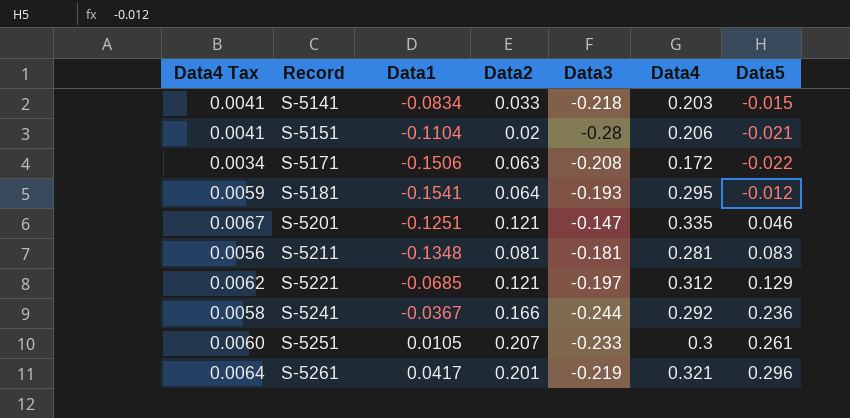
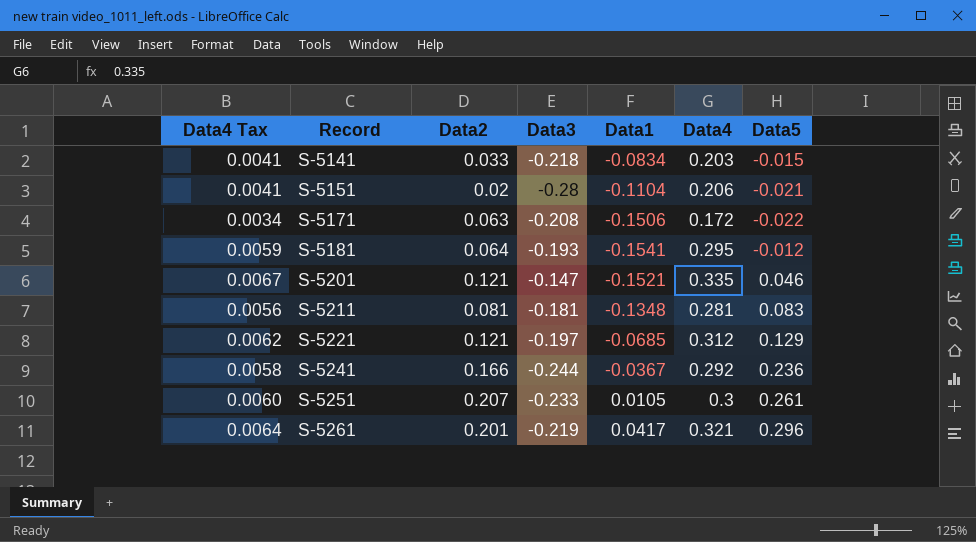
column Data1 | position: 3 -> 5
S-5201 | Data1: -0.1251 -> -0.1521

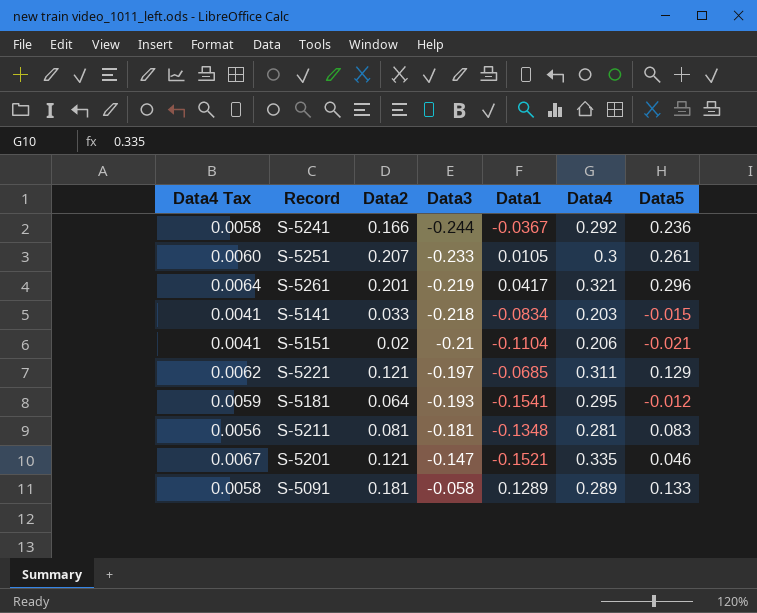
row order: Record ascending -> Data3 ascending
row S-5171: 0.0034 | 0.063 | -0.208 | -0.1506 | 0.172 | -0.022 -> none
S-5151 | Data3: -0.28 -> -0.21
S-5221 | Data4: 0.312 -> 0.311
row S-5091: none -> 0.0058 | 0.181 | -0.058 | 0.1289 | 0.289 | 0.133

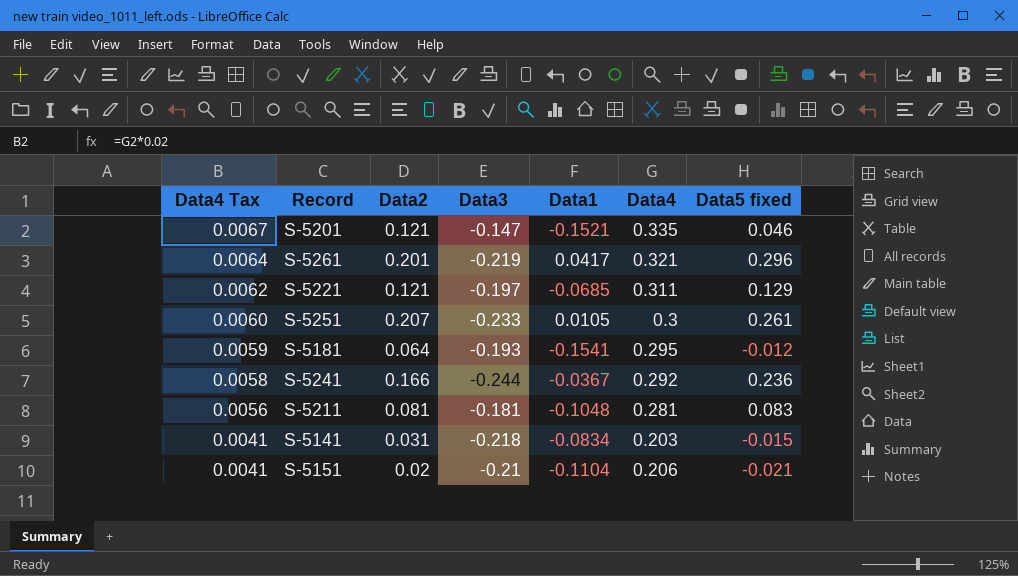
row order: Data3 ascending -> Data4 Tax descending
column name: Data5 -> Data5 fixed
row S-5091: 0.0058 | 0.181 | -0.058 | 0.1289 | 0.289 | 0.133 -> none
S-5211 | Data1: -0.1348 -> -0.1048
S-5141 | Data2: 0.033 -> 0.031

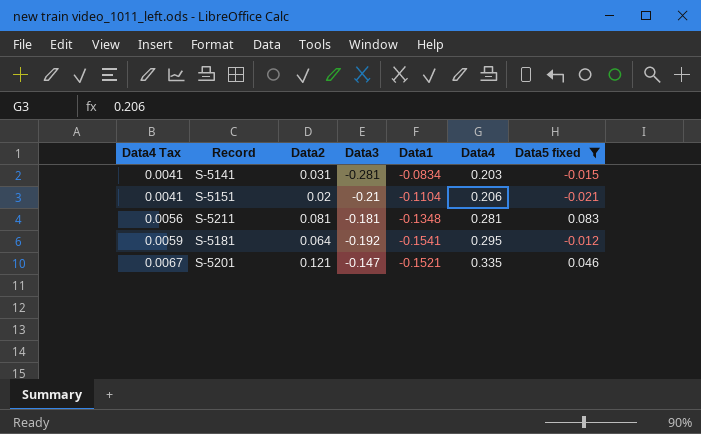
filter: none -> Data5 fixed <= 0.083
row order: Data4 Tax descending -> Data4 Tax ascending
S-5141 | Data3: -0.218 -> -0.281
S-5211 | Data1: -0.1048 -> -0.1348
S-5181 | Data3: -0.193 -> -0.192

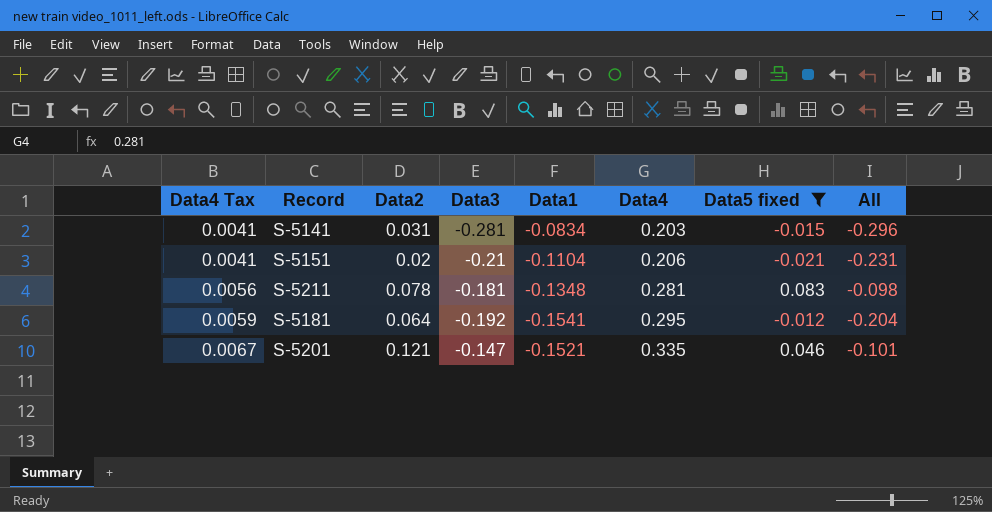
column All | formula: none -> [Data3] + [Data5 fixed]
S-5211 | Data2: 0.081 -> 0.078

